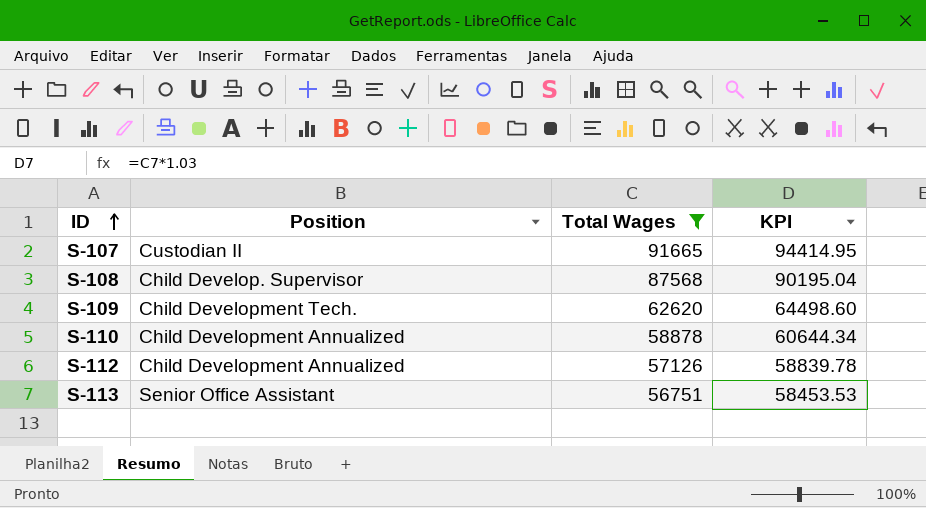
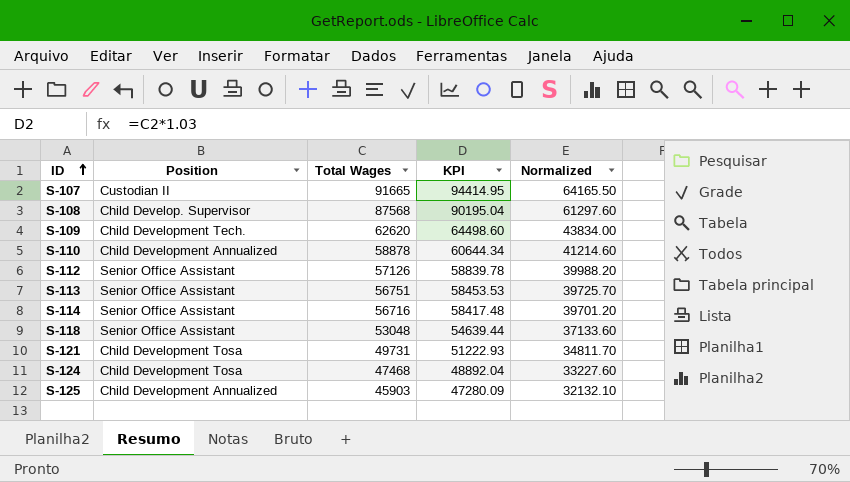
filter: Total Wages >= 56751 -> none
column Normalized | formula: none -> [Total Wages] * 0.7
S-112 | Position: Child Development Annualized -> Senior Office Assistant

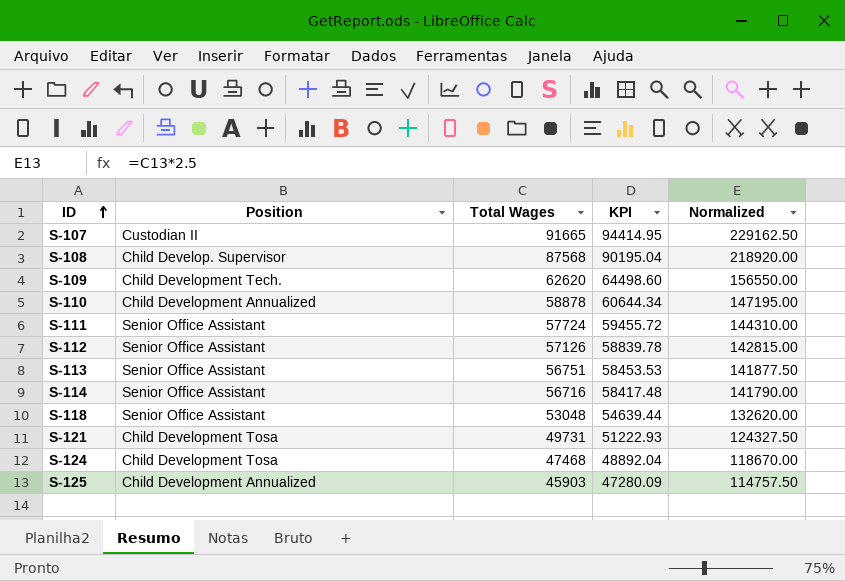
column Normalized | formula: [Total Wages] * 0.7 -> [Total Wages] * 2.5
row S-111: none -> Senior Office Assistant | 57724 | 59455.72 | 144310.00

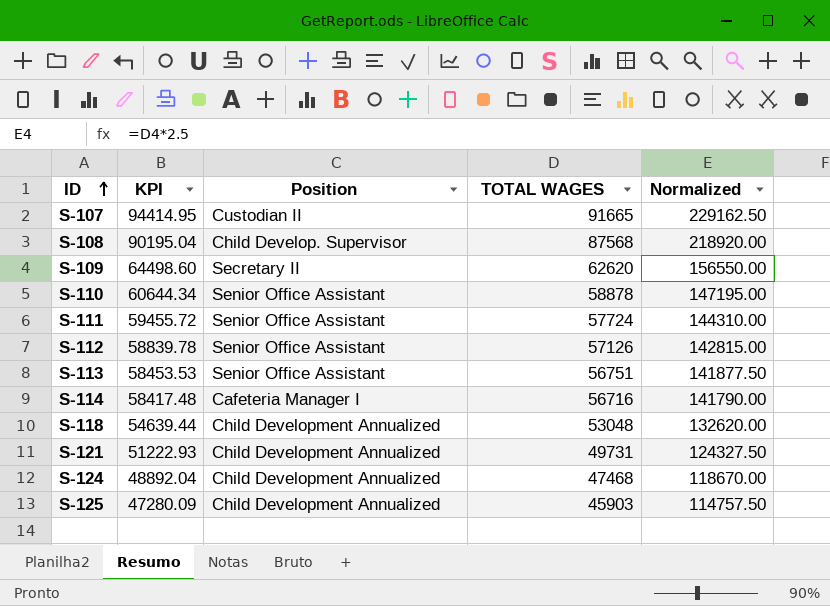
column KPI | position: 4 -> 2
column name: Total Wages -> TOTAL WAGES
S-109 | Position: Child Development Tech. -> Secretary II
S-110 | Position: Child Development Annualized -> Senior Office Assistant
S-114 | Position: Senior Office Assistant -> Cafeteria Manager I
S-118 | Position: Senior Office Assistant -> Child Development Annualized
S-121 | Position: Child Development Tosa -> Child Development Annualized
S-124 | Position: Child Development Tosa -> Child Development Annualized

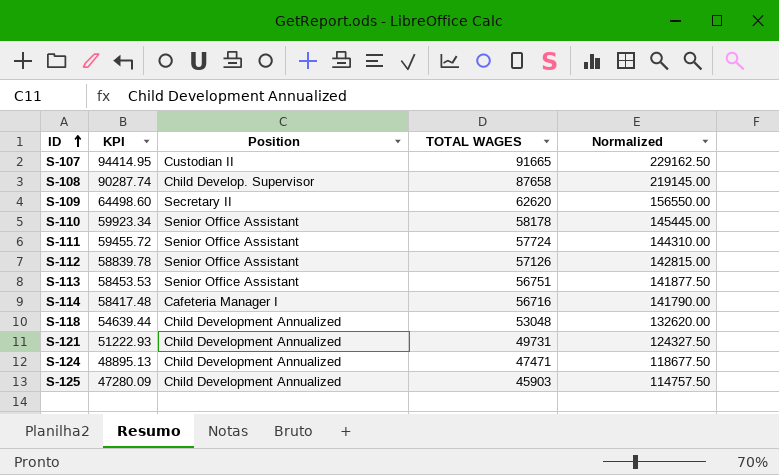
S-108 | KPI: 90195.04 -> 90287.74
S-108 | TOTAL WAGES: 87568 -> 87658
S-108 | Normalized: 218920.00 -> 219145.00
S-110 | KPI: 60644.34 -> 59923.34
S-110 | TOTAL WAGES: 58878 -> 58178
S-110 | Normalized: 147195.00 -> 145445.00
S-124 | KPI: 48892.04 -> 48895.13
S-124 | TOTAL WAGES: 47468 -> 47471
S-124 | Normalized: 118670.00 -> 118677.50

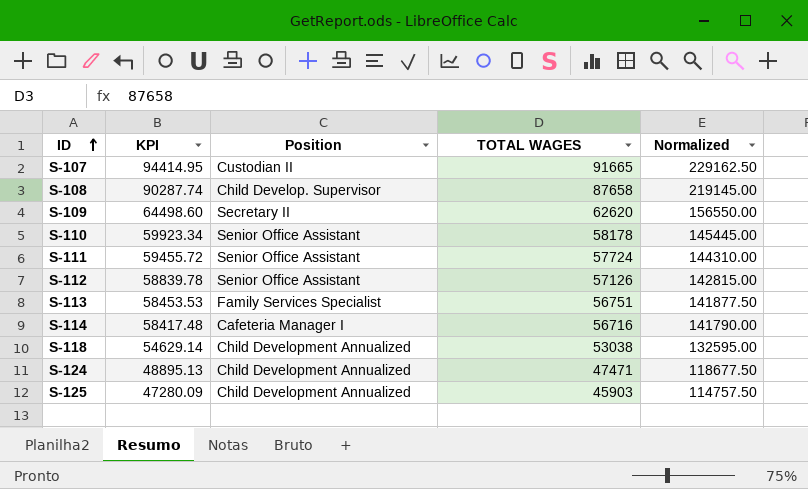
row S-121: 51222.93 | Child Development Annualized | 49731 | 124327.50 -> none
S-113 | Position: Senior Office Assistant -> Family Services Specialist
S-118 | KPI: 54639.44 -> 54629.14
S-118 | TOTAL WAGES: 53048 -> 53038
S-118 | Normalized: 132620.00 -> 132595.00

